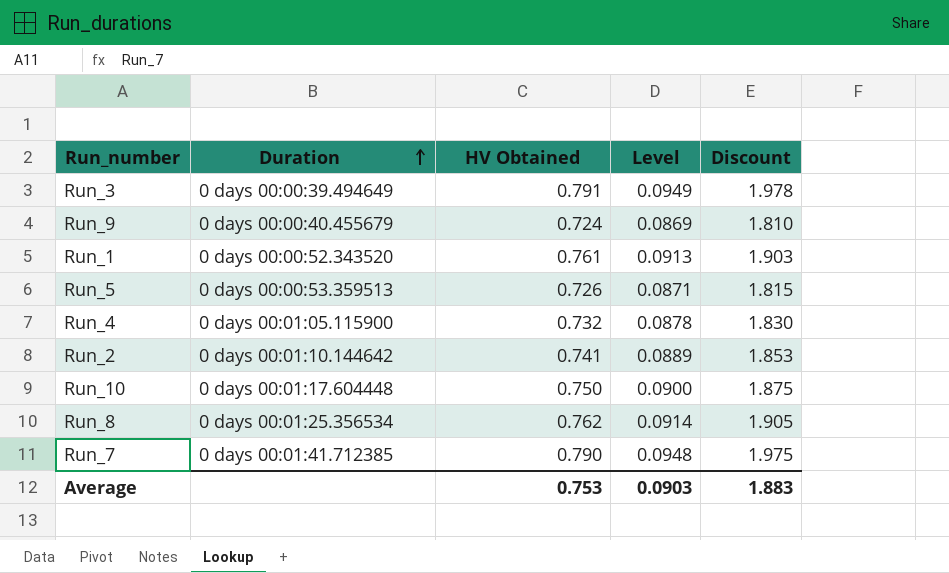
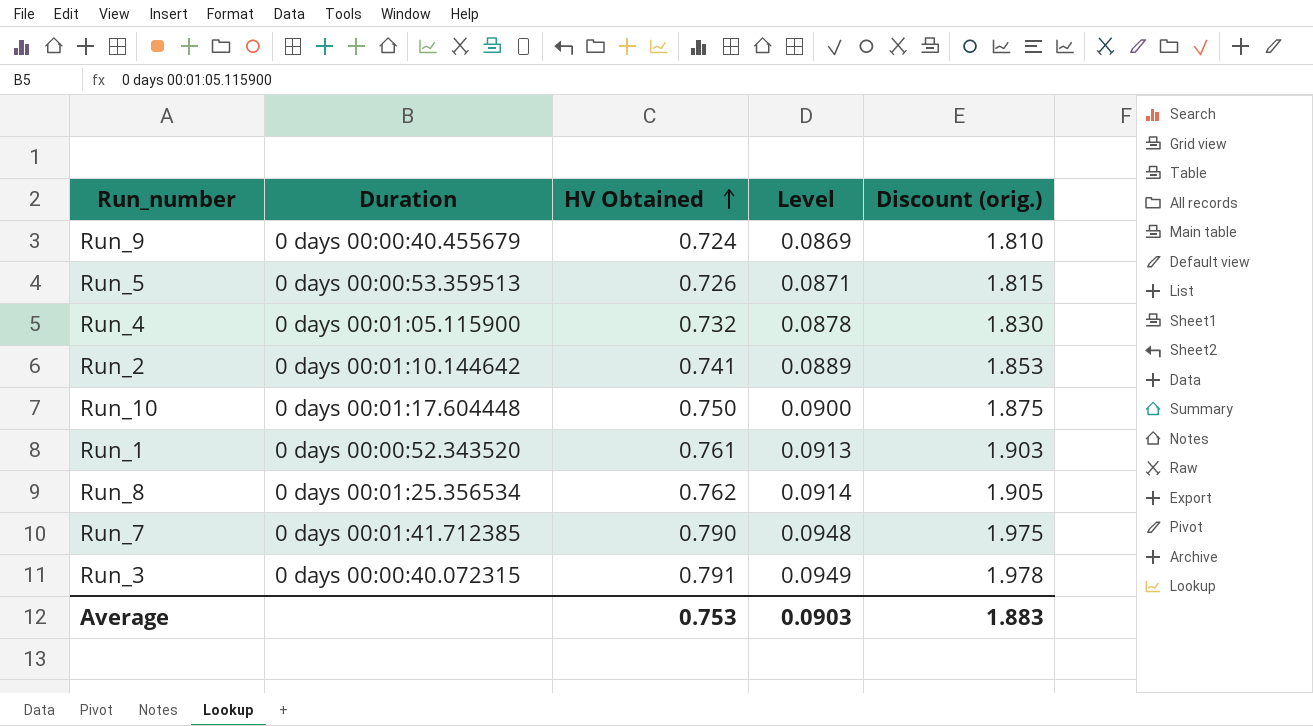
row order: Duration ascending -> HV Obtained ascending
column name: Discount -> Discount (orig.)
Run_3 | Duration: 0 days 00:00:39.494649 -> 0 days 00:00:40.072315

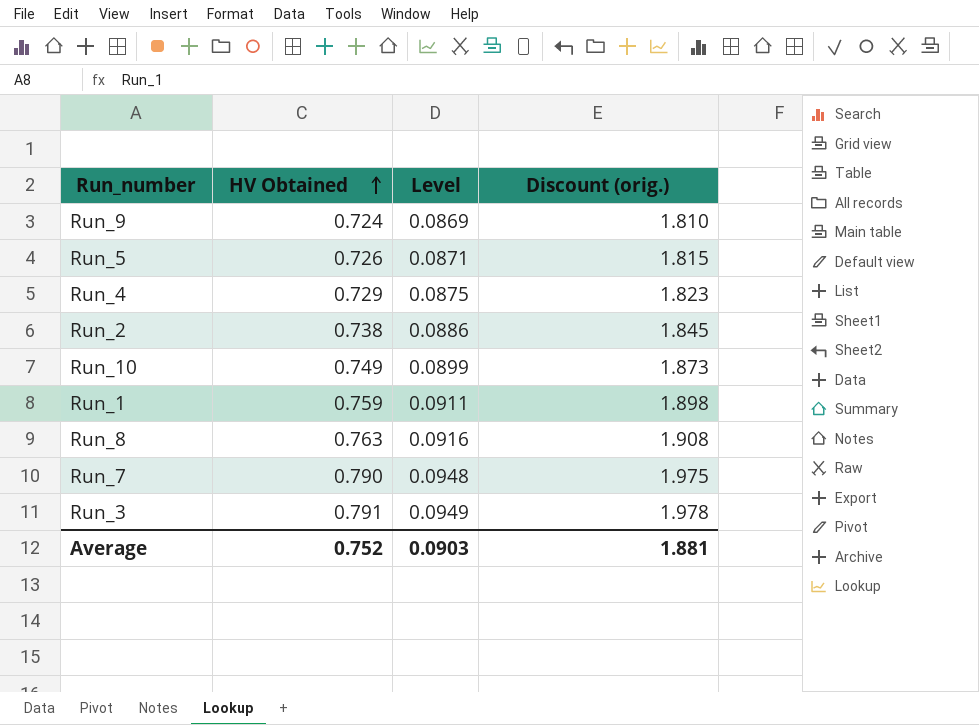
column Duration | position: 2 -> none
Run_4 | HV Obtained: 0.732 -> 0.729
Run_4 | Level: 0.0878 -> 0.0875
Run_4 | Discount (orig.): 1.830 -> 1.823
Run_2 | HV Obtained: 0.741 -> 0.738
Run_2 | Level: 0.0889 -> 0.0886
Run_2 | Discount (orig.): 1.853 -> 1.845
Run_10 | HV Obtained: 0.750 -> 0.749
Run_10 | Level: 0.0900 -> 0.0899
Run_10 | Discount (orig.): 1.875 -> 1.873
Run_1 | HV Obtained: 0.761 -> 0.759
Run_1 | Level: 0.0913 -> 0.0911
Run_1 | Discount (orig.): 1.903 -> 1.898
Run_8 | HV Obtained: 0.762 -> 0.763
Run_8 | Level: 0.0914 -> 0.0916
Run_8 | Discount (orig.): 1.905 -> 1.908
Average | HV Obtained: 0.753 -> 0.752
Average | Discount (orig.): 1.883 -> 1.881

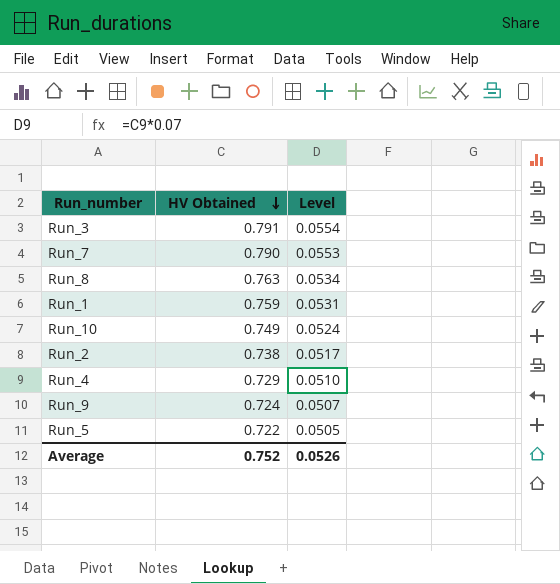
row order: HV Obtained ascending -> HV Obtained descending
column Discount (orig.) | formula: [HV Obtained] * 2.5 -> none
column Level | formula: [HV Obtained] * 0.12 -> [HV Obtained] * 0.07
Run_5 | HV Obtained: 0.726 -> 0.722
Average | Level: 0.0903 -> 0.0526

